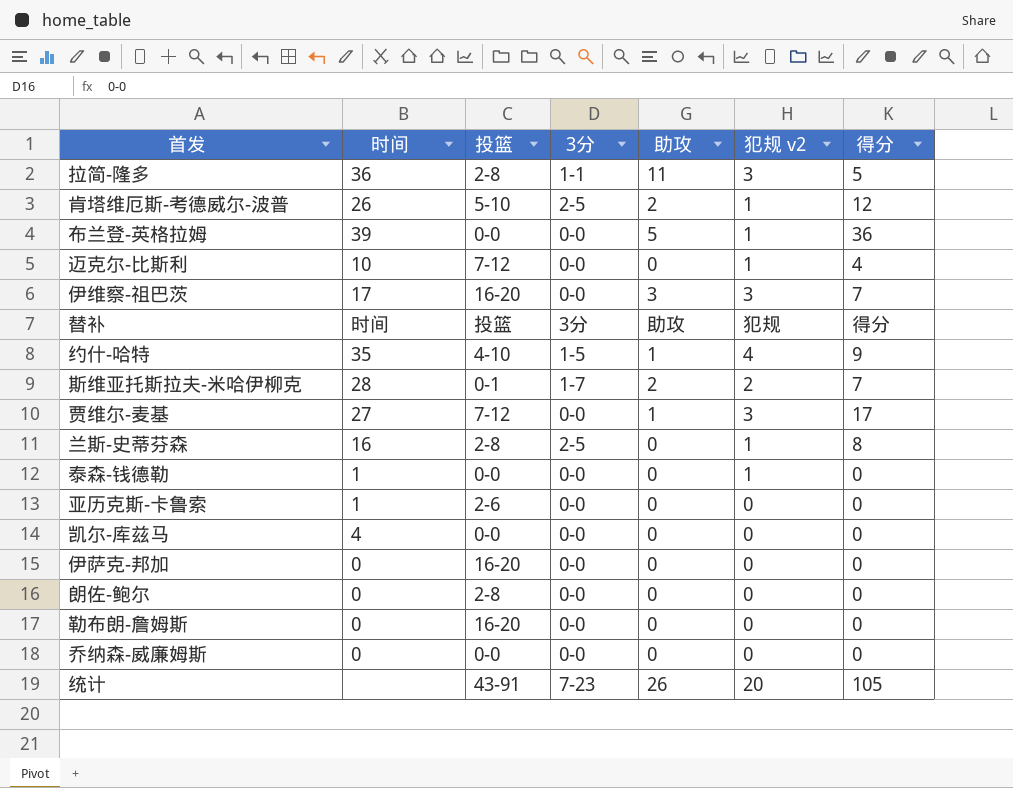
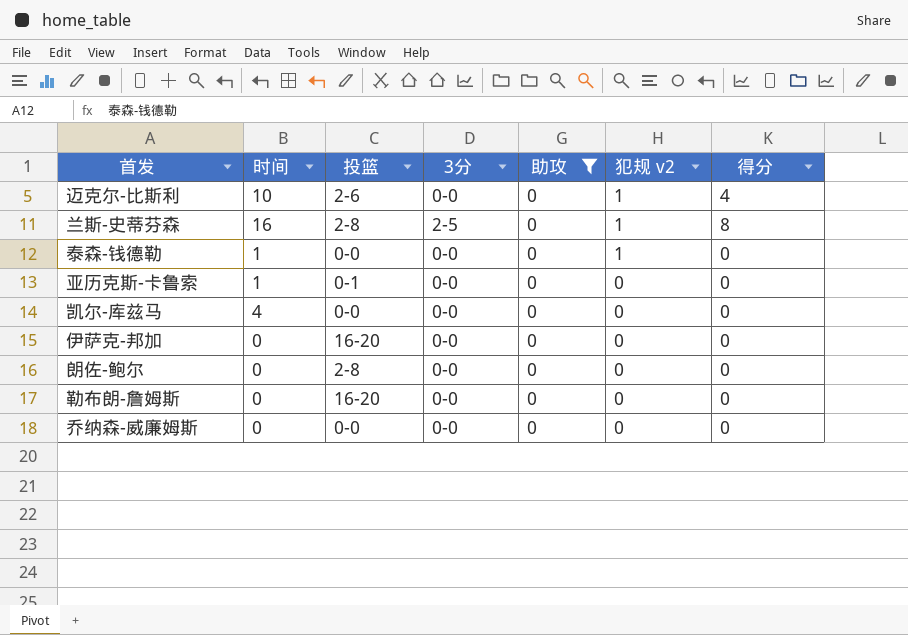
filter: none -> 助攻 = 0
迈克尔-比斯利 | 投篮: 7-12 -> 2-6
亚历克斯-卡鲁索 | 投篮: 2-6 -> 0-1

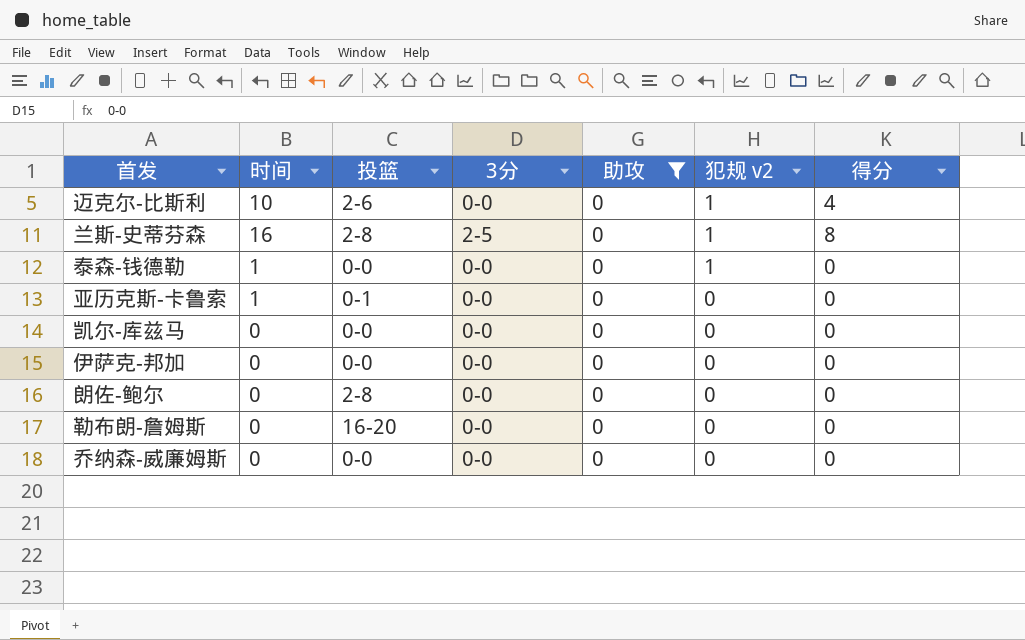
凯尔-库兹马 | 时间: 4 -> 0
伊萨克-邦加 | 投篮: 16-20 -> 0-0

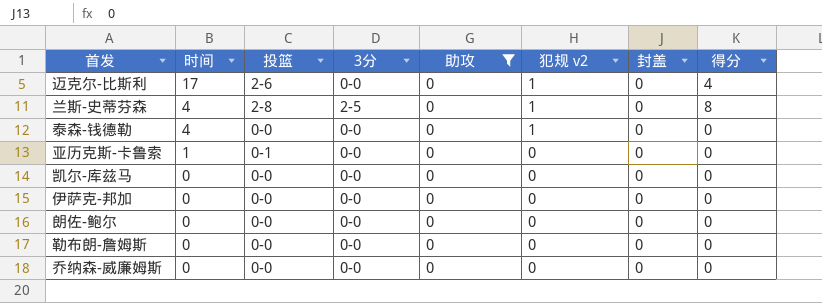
column 封盖 | position: none -> 7
迈克尔-比斯利 | 时间: 10 -> 17
兰斯-史蒂芬森 | 时间: 16 -> 4
泰森-钱德勒 | 时间: 1 -> 4
朗佐-鲍尔 | 投篮: 2-8 -> 0-0
勒布朗-詹姆斯 | 投篮: 16-20 -> 0-0

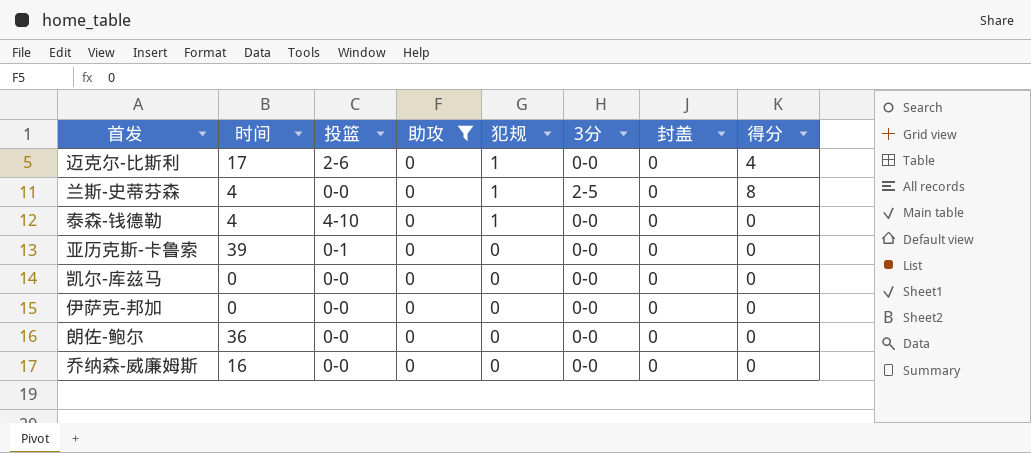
column name: 犯规 v2 -> 犯规
column 3分 | position: 4 -> 6
row 勒布朗-詹姆斯: 0 | 0-0 | 0-0 | 0 | 0 | 0 | 0 -> none
兰斯-史蒂芬森 | 投篮: 2-8 -> 0-0
泰森-钱德勒 | 投篮: 0-0 -> 4-10
亚历克斯-卡鲁索 | 时间: 1 -> 39
朗佐-鲍尔 | 时间: 0 -> 36
乔纳森-威廉姆斯 | 时间: 0 -> 16

